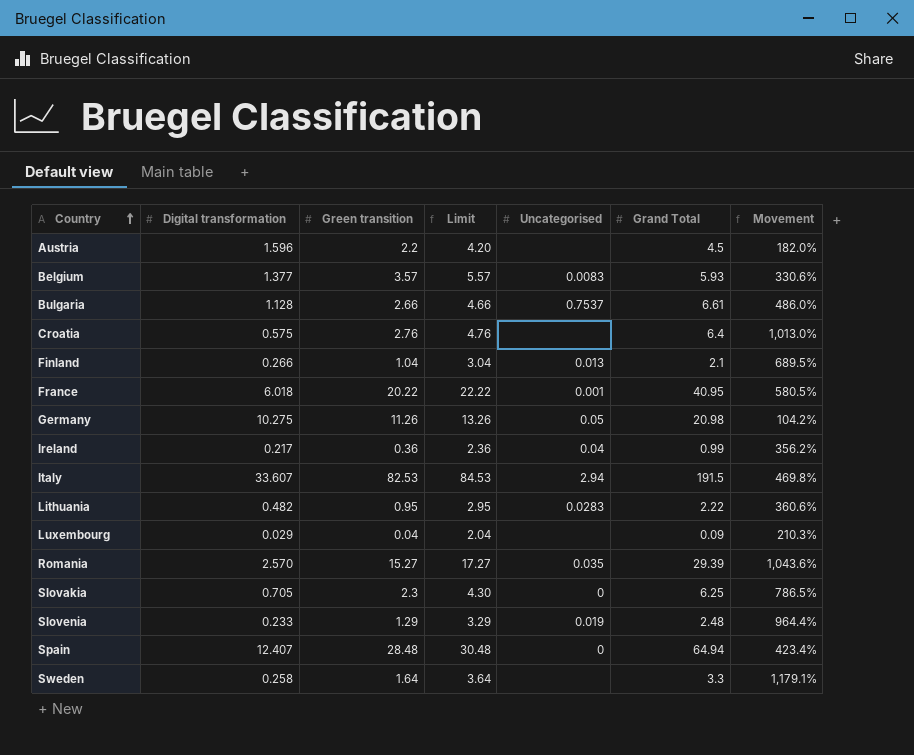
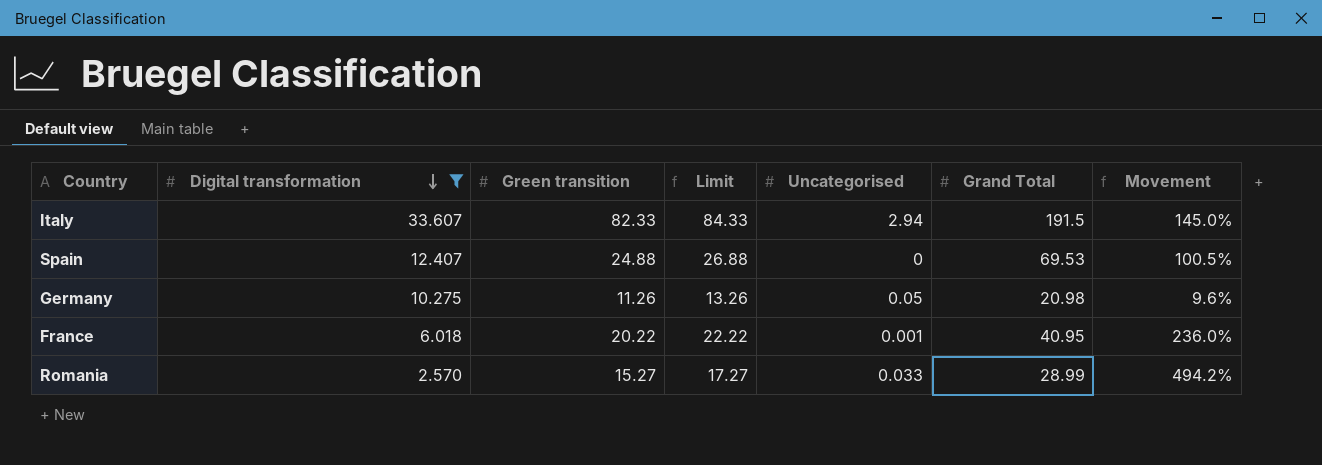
filter: none -> Digital transformation >= 2.570
row order: Country ascending -> Digital transformation descending
column Movement | formula: ([Grand Total] - [Digital transformation]) / [Digital transformation] -> ([Green transition] - [Digital transformation]) / [Digital transformation]
Italy | Green transition: 82.53 -> 82.33
Italy | Limit: 84.53 -> 84.33
Spain | Green transition: 28.48 -> 24.88
Spain | Limit: 30.48 -> 26.88
Spain | Grand Total: 64.94 -> 69.53
Romania | Uncategorised: 0.035 -> 0.033
Romania | Grand Total: 29.39 -> 28.99

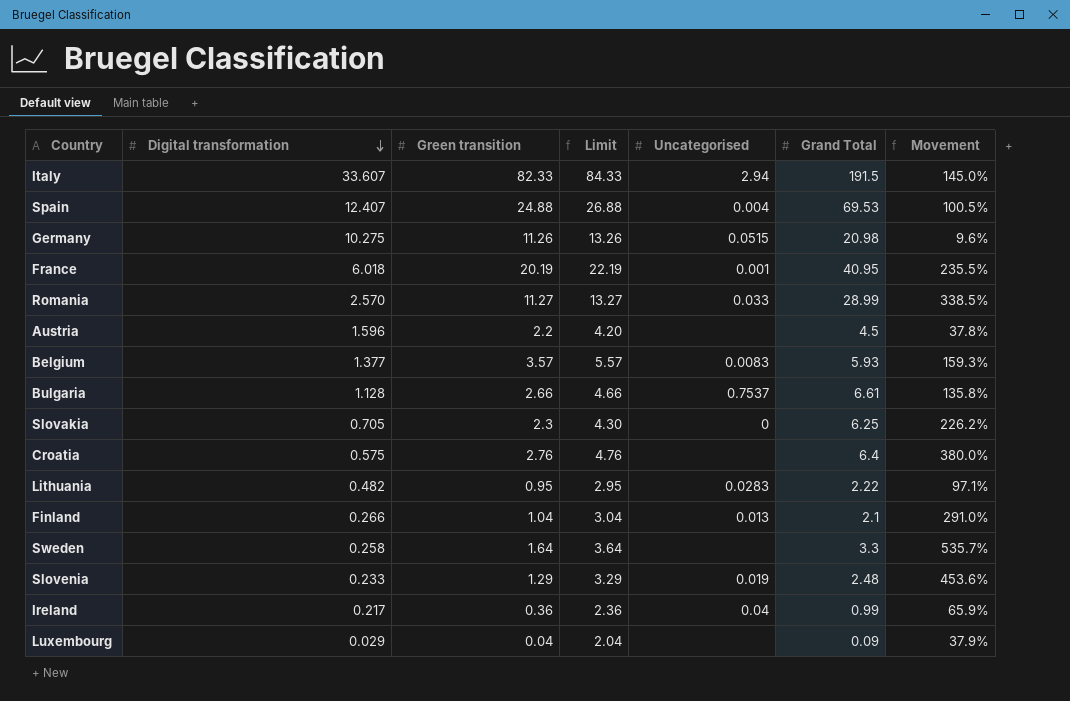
filter: Digital transformation >= 2.570 -> none
Spain | Uncategorised: 0 -> 0.004
Germany | Uncategorised: 0.05 -> 0.0515
France | Green transition: 20.22 -> 20.19
France | Limit: 22.22 -> 22.19
France | Movement: 236.0% -> 235.5%
Romania | Green transition: 15.27 -> 11.27
Romania | Limit: 17.27 -> 13.27
Romania | Movement: 494.2% -> 338.5%

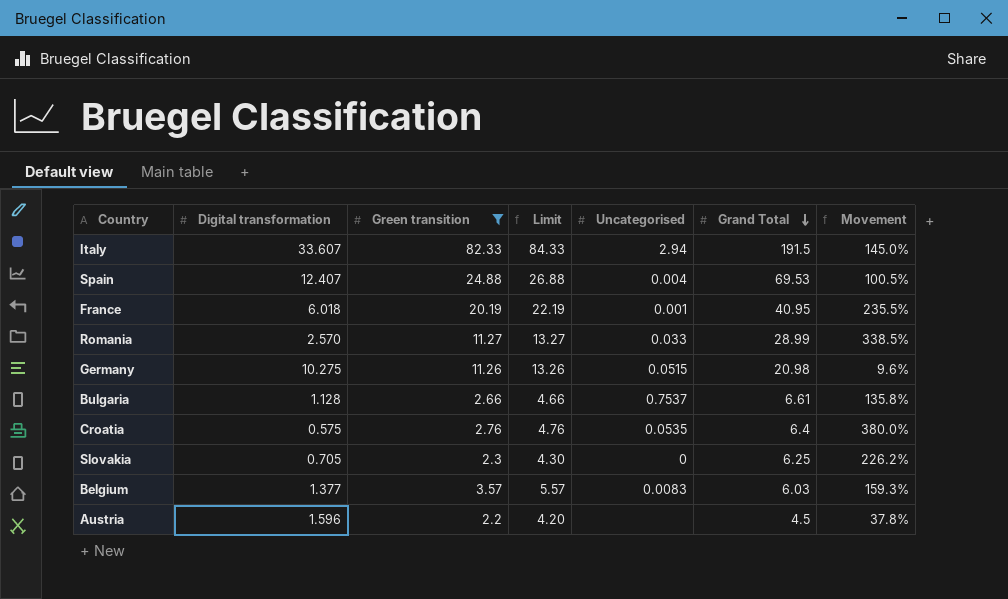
filter: none -> Green transition >= 2.2
row order: Digital transformation descending -> Grand Total descending
Croatia | Uncategorised: none -> 0.0535
Belgium | Grand Total: 5.93 -> 6.03

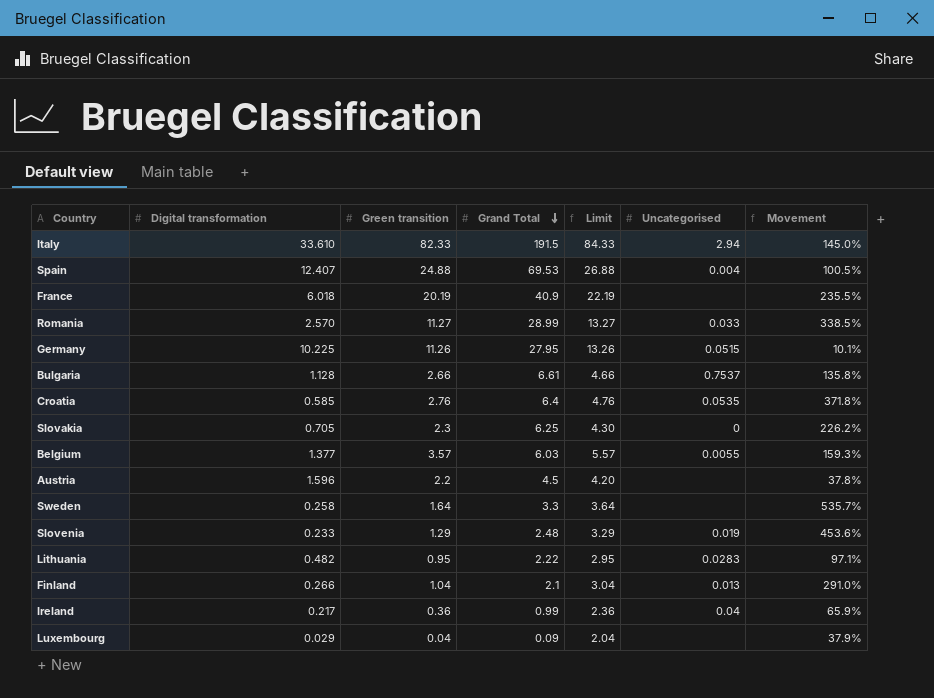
filter: Green transition >= 2.2 -> none
column Grand Total | position: 6 -> 4
Italy | Digital transformation: 33.607 -> 33.610
France | Grand Total: 40.95 -> 40.9
France | Uncategorised: 0.001 -> none
Germany | Digital transformation: 10.275 -> 10.225
Germany | Grand Total: 20.98 -> 27.95
Germany | Movement: 9.6% -> 10.1%
Croatia | Digital transformation: 0.575 -> 0.585
Croatia | Movement: 380.0% -> 371.8%
Belgium | Uncategorised: 0.0083 -> 0.0055

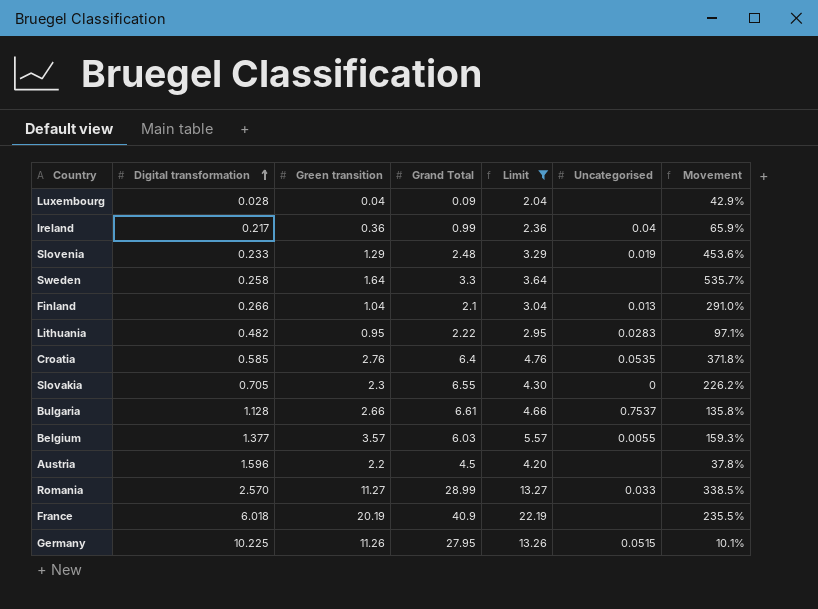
filter: none -> Limit <= 22.19
row order: Grand Total descending -> Digital transformation ascending
Luxembourg | Digital transformation: 0.029 -> 0.028
Luxembourg | Movement: 37.9% -> 42.9%
Slovakia | Grand Total: 6.25 -> 6.55

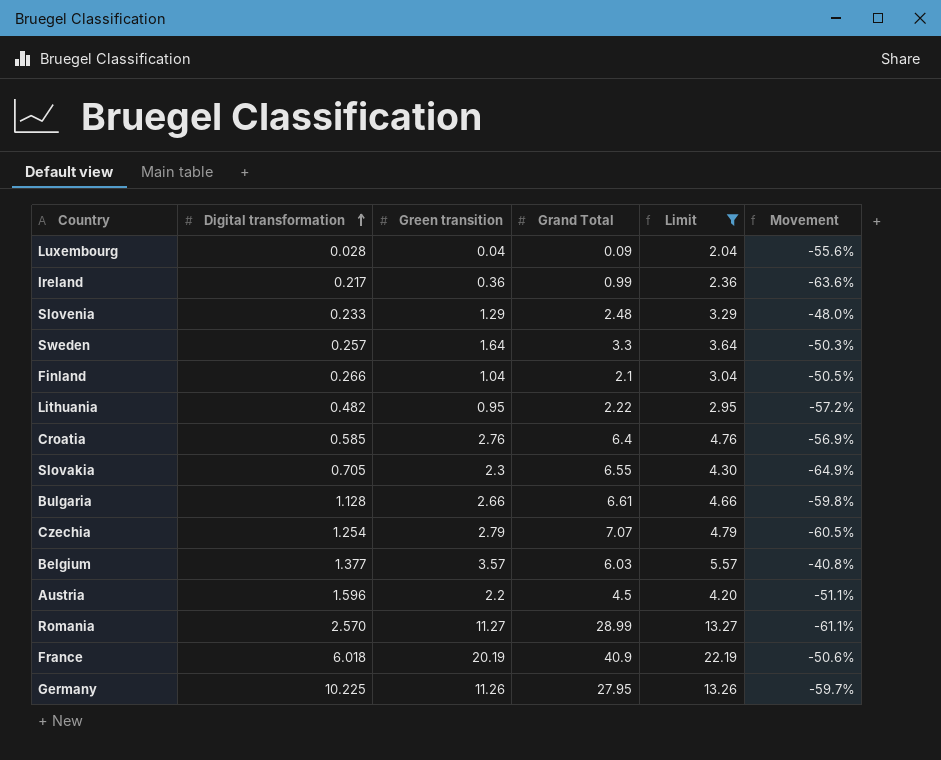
column Uncategorised | position: 6 -> none
column Movement | formula: ([Green transition] - [Digital transformation]) / [Digital transformation] -> ([Green transition] - [Grand Total]) / [Grand Total]
Sweden | Digital transformation: 0.258 -> 0.257
row Czechia: none -> 1.254 | 2.79 | 7.07 | 4.79 | -60.5%

